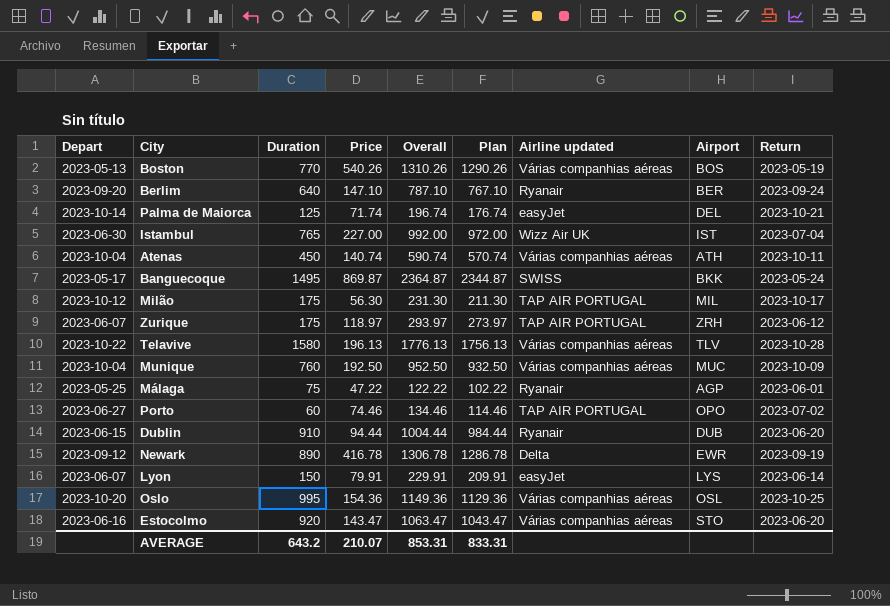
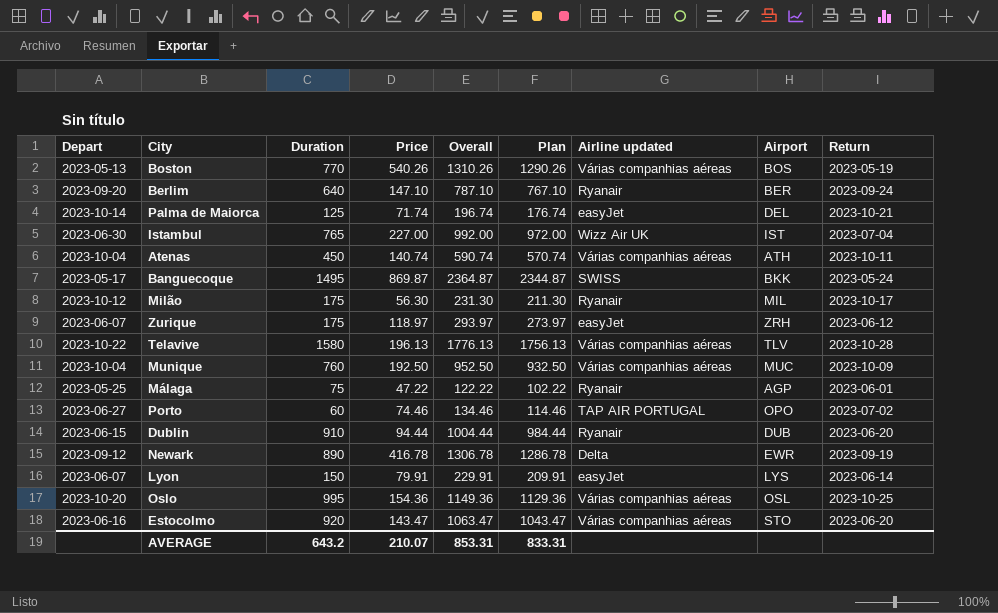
Milão | Airline updated: TAP AIR PORTUGAL -> Ryanair
Zurique | Airline updated: TAP AIR PORTUGAL -> easyJet

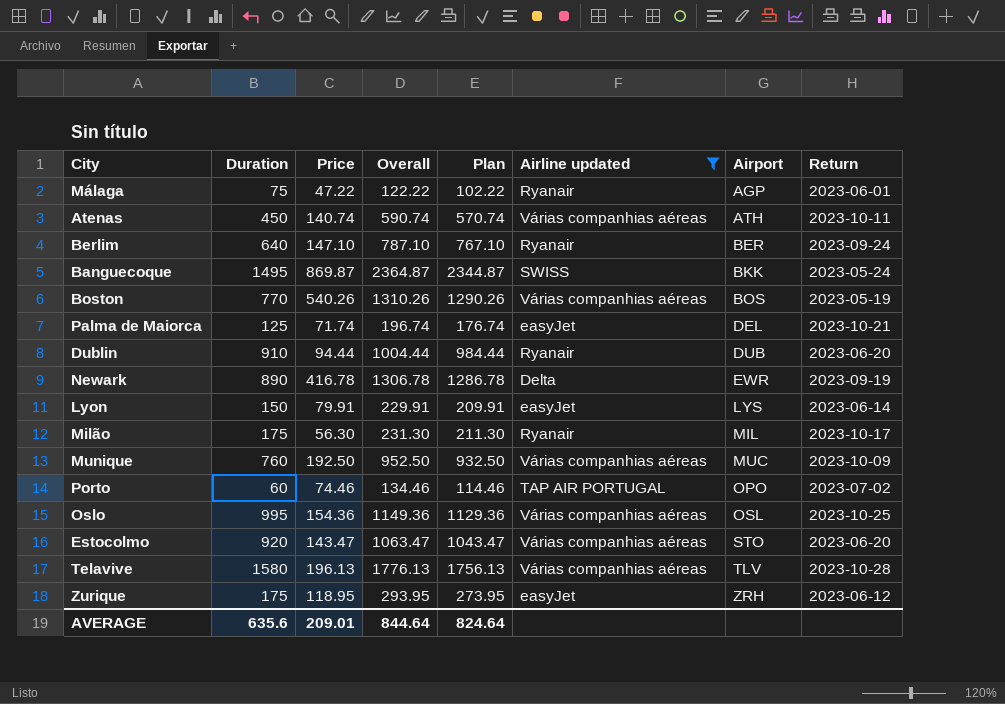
filter: none -> Airline updated != Wizz Air UK
row order: none -> Airport ascending
column Depart | position: 1 -> none
Zurique | Price: 118.97 -> 118.95
Zurique | Overall: 293.97 -> 293.95
Zurique | Plan: 273.97 -> 273.95
AVERAGE | Duration: 643.2 -> 635.6
AVERAGE | Price: 210.07 -> 209.01
AVERAGE | Overall: 853.31 -> 844.64
AVERAGE | Plan: 833.31 -> 824.64

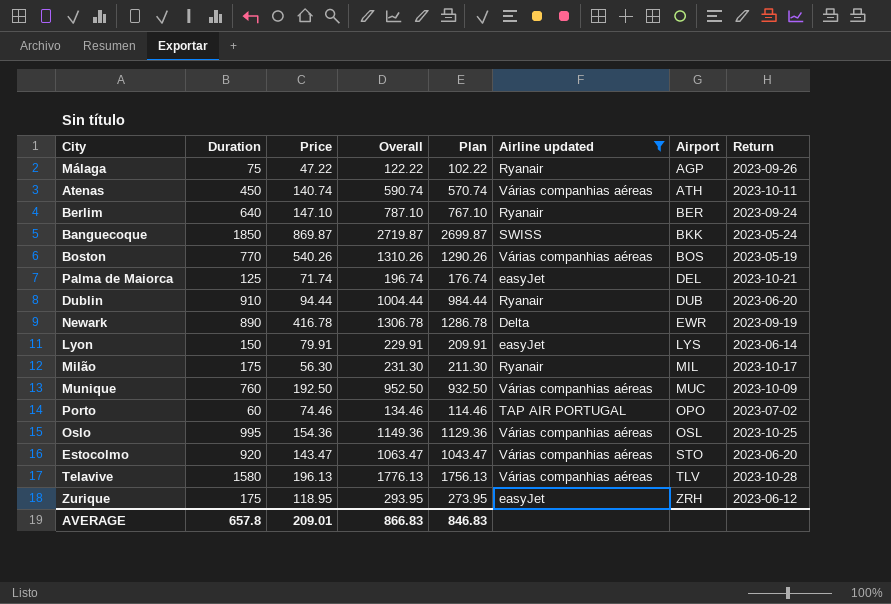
Málaga | Return: 2023-06-01 -> 2023-09-26
Banguecoque | Duration: 1495 -> 1850
Banguecoque | Overall: 2364.87 -> 2719.87
Banguecoque | Plan: 2344.87 -> 2699.87
AVERAGE | Duration: 635.6 -> 657.8
AVERAGE | Overall: 844.64 -> 866.83
AVERAGE | Plan: 824.64 -> 846.83

